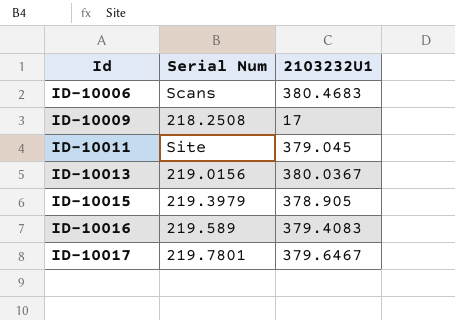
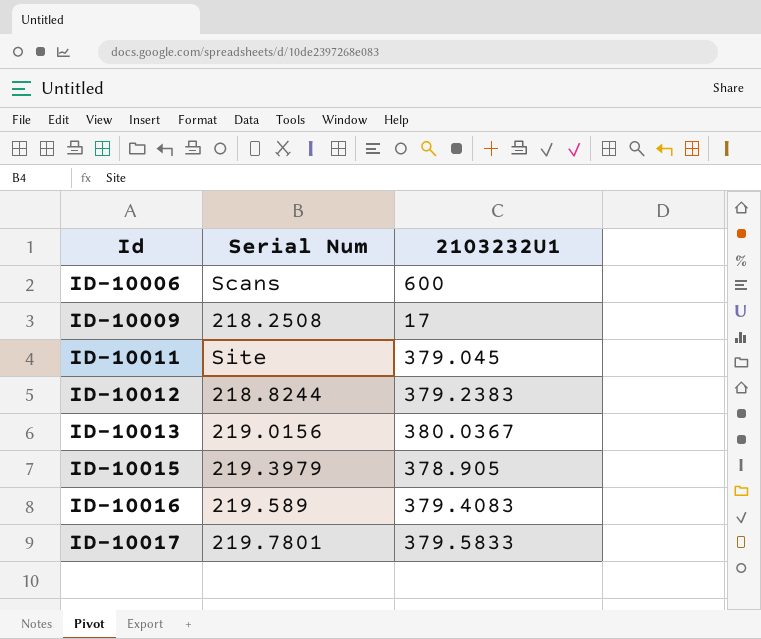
ID-10006 | 2103232U1: 380.4683 -> 600
row ID-10012: none -> 218.8244 | 379.2383
ID-10017 | 2103232U1: 379.6467 -> 379.5833

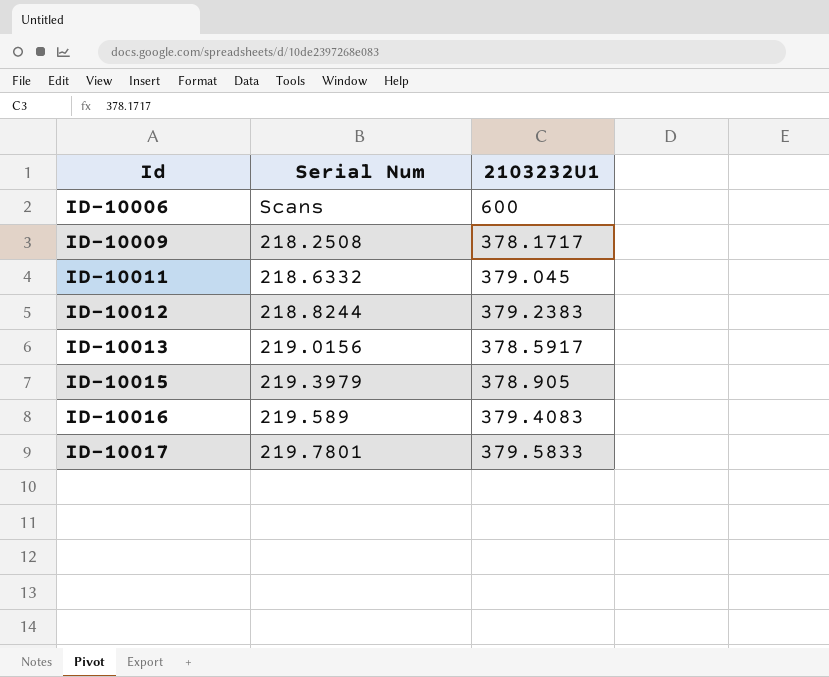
ID-10009 | 2103232U1: 17 -> 378.1717
ID-10011 | Serial Num: Site -> 218.6332
ID-10013 | 2103232U1: 380.0367 -> 378.5917

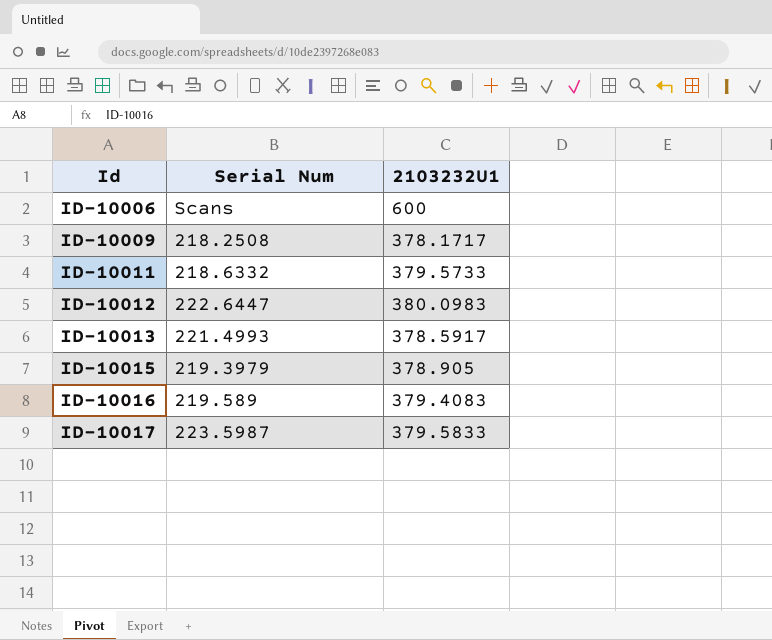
ID-10011 | 2103232U1: 379.045 -> 379.5733
ID-10012 | Serial Num: 218.8244 -> 222.6447
ID-10012 | 2103232U1: 379.2383 -> 380.0983
ID-10013 | Serial Num: 219.0156 -> 221.4993
ID-10017 | Serial Num: 219.7801 -> 223.5987

